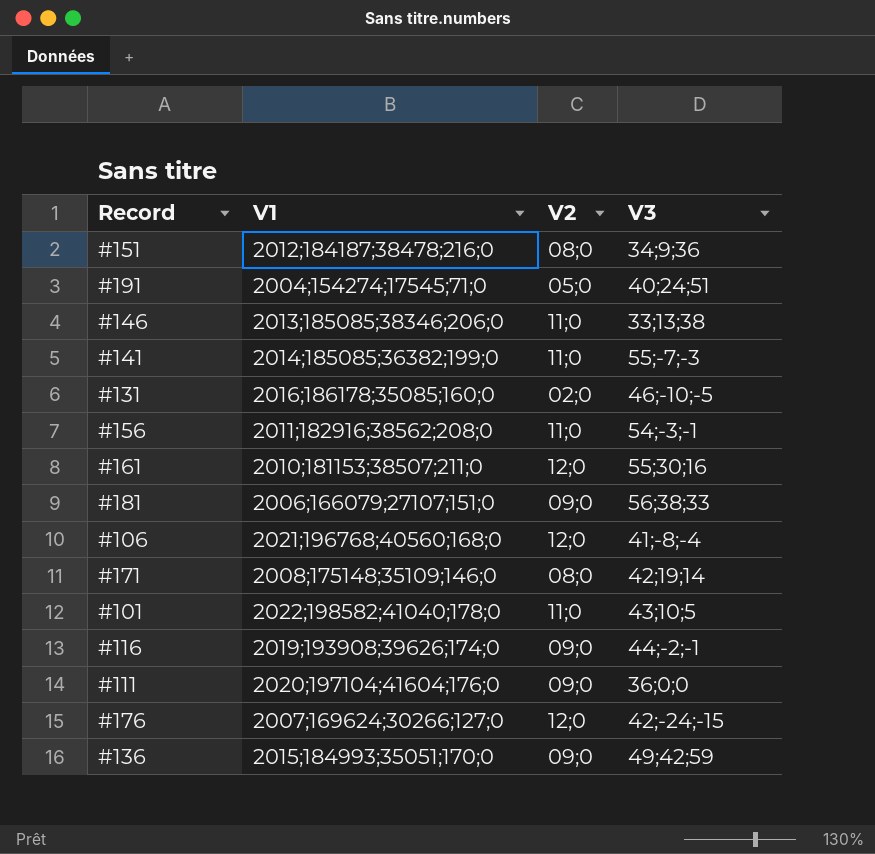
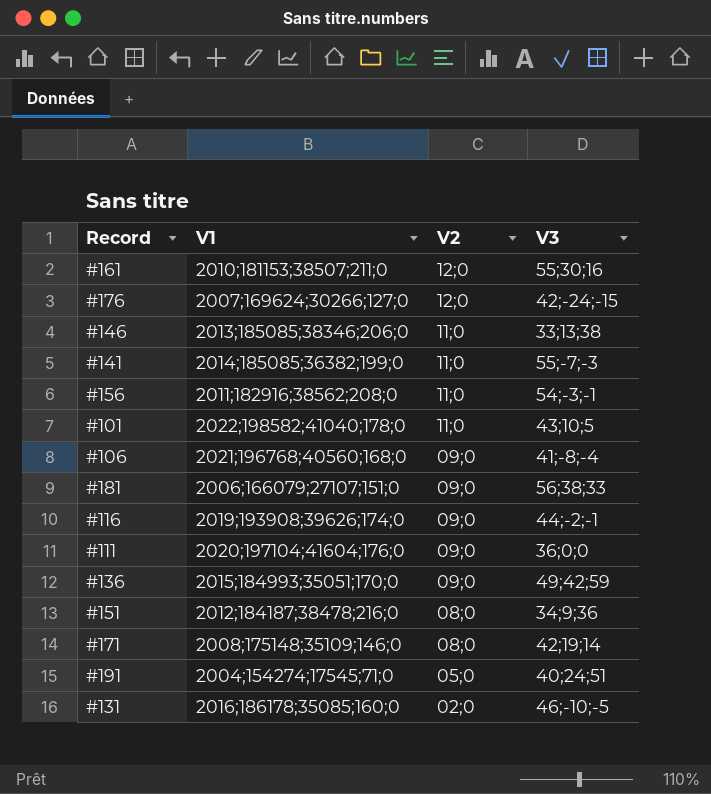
row order: none -> V2 descending
#106 | V2: 12;0 -> 09;0

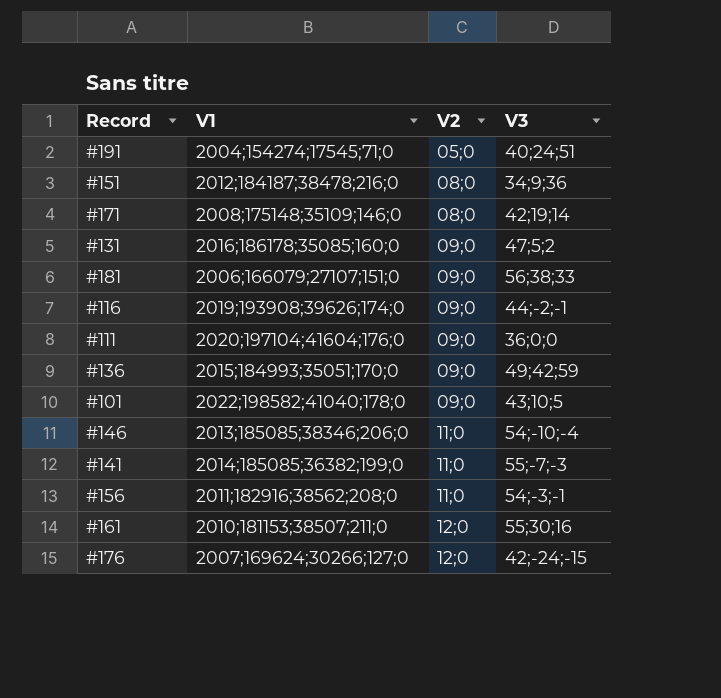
row order: V2 descending -> V2 ascending
row #106: 2021;196768;40560;168;0 | 09;0 | 41;-8;-4 -> none
#131 | V2: 02;0 -> 09;0
#131 | V3: 46;-10;-5 -> 47;5;2
#101 | V2: 11;0 -> 09;0
#146 | V3: 33;13;38 -> 54;-10;-4

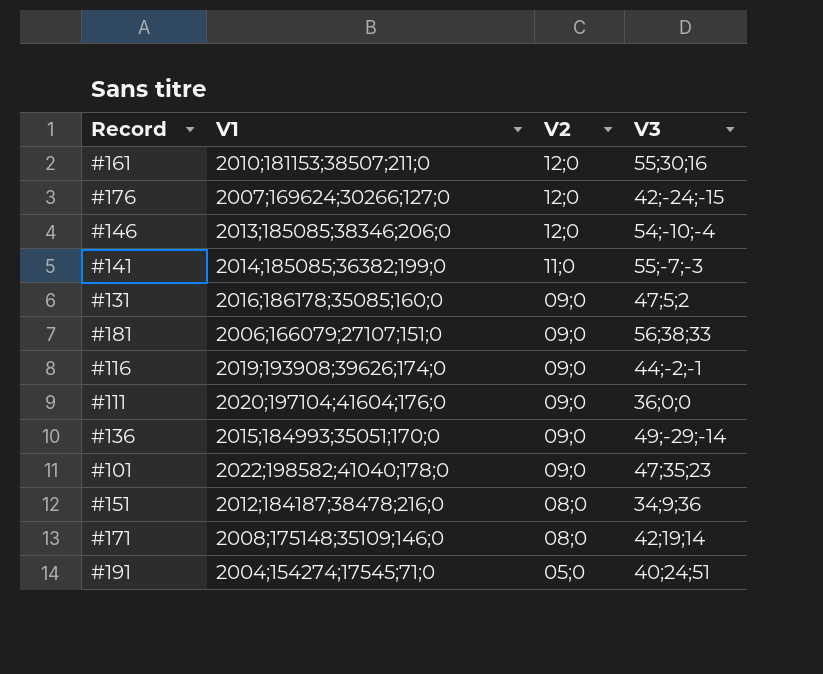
row order: V2 ascending -> V2 descending
row #156: 2011;182916;38562;208;0 | 11;0 | 54;-3;-1 -> none
#146 | V2: 11;0 -> 12;0
#136 | V3: 49;42;59 -> 49;-29;-14
#101 | V3: 43;10;5 -> 47;35;23

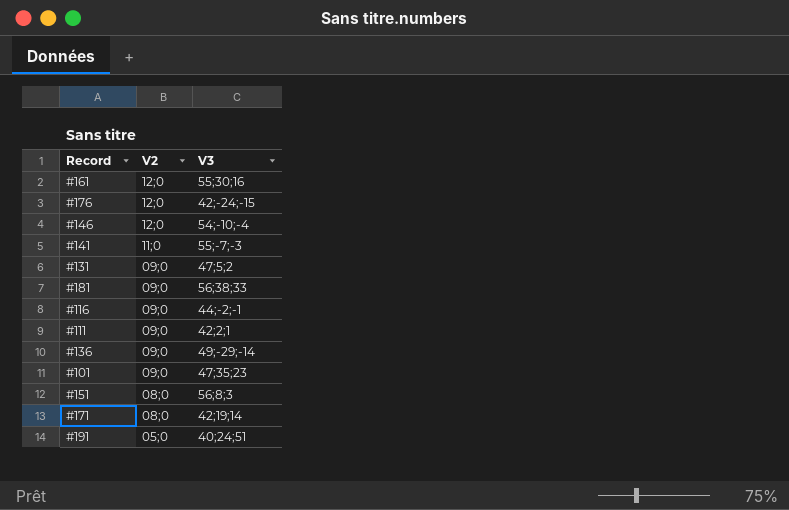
column V1 | position: 2 -> none
#111 | V3: 36;0;0 -> 42;2;1
#151 | V3: 34;9;36 -> 56;8;3

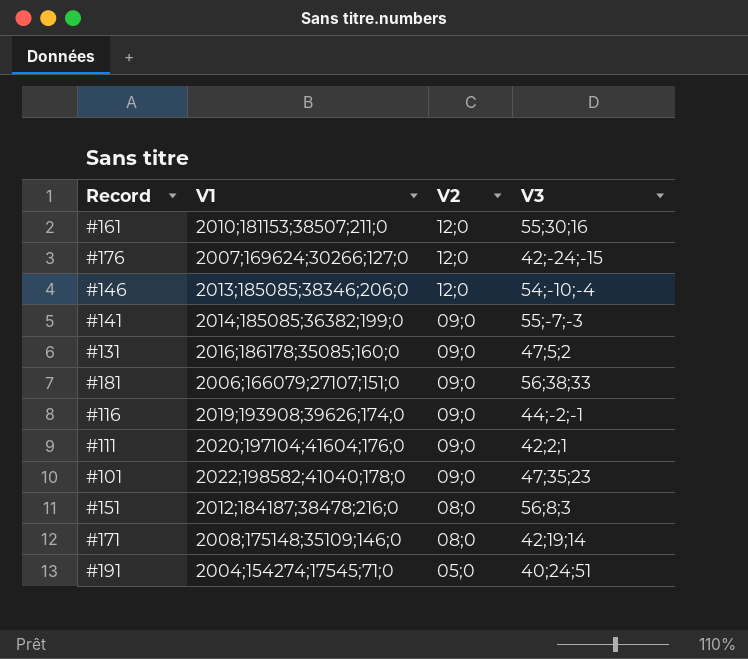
column V1 | position: none -> 2
row #136: 09;0 | 49;-29;-14 -> none
#141 | V2: 11;0 -> 09;0

